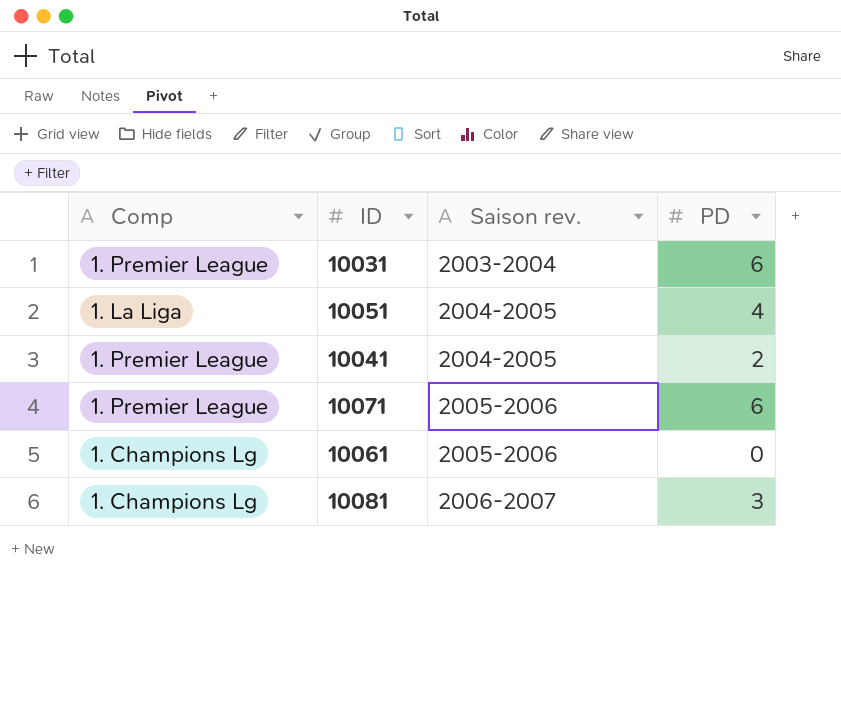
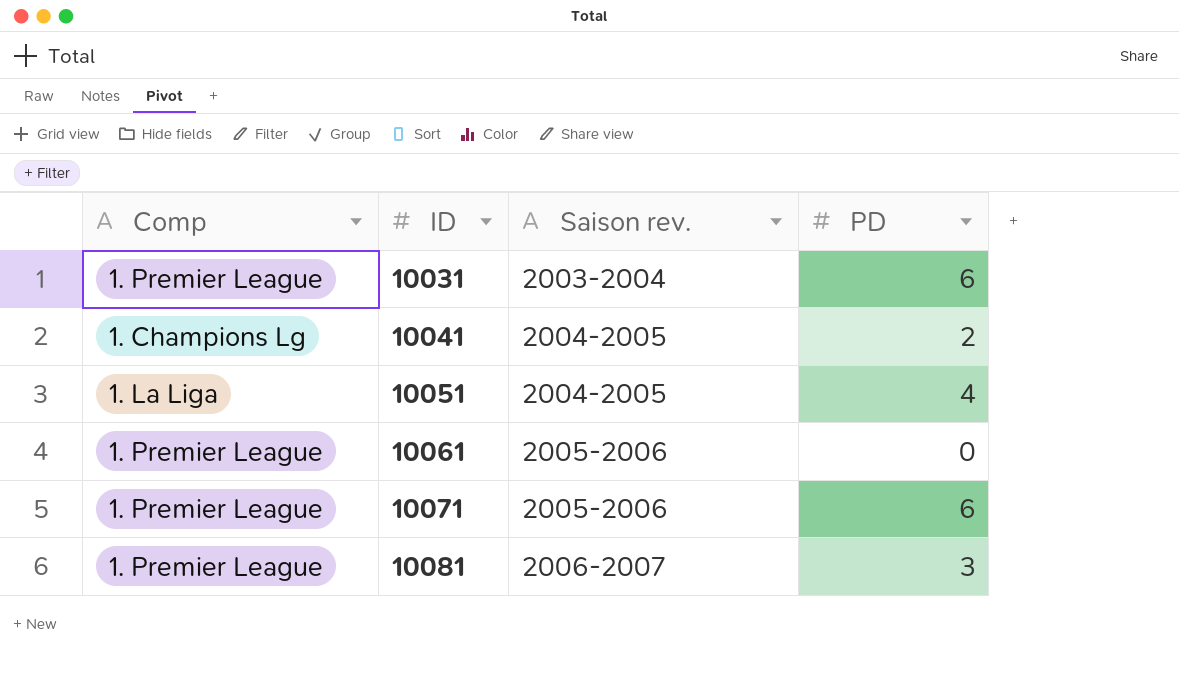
row order: Saison rev. ascending -> ID ascending
10041 | Comp: 1. Premier League -> 1. Champions Lg
10061 | Comp: 1. Champions Lg -> 1. Premier League
10081 | Comp: 1. Champions Lg -> 1. Premier League

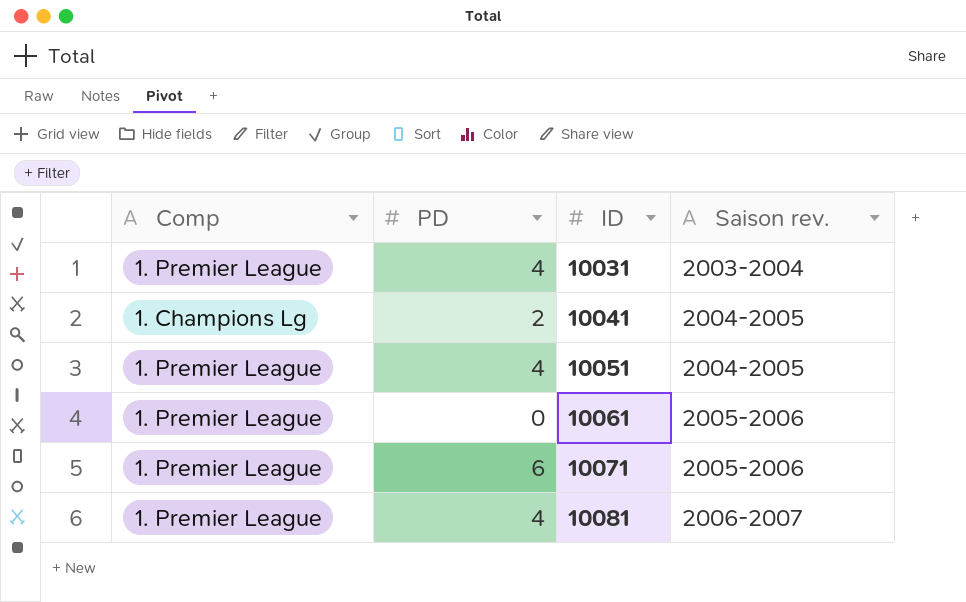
column PD | position: 4 -> 2
10031 | PD: 6 -> 4
10051 | Comp: 1. La Liga -> 1. Premier League
10081 | PD: 3 -> 4

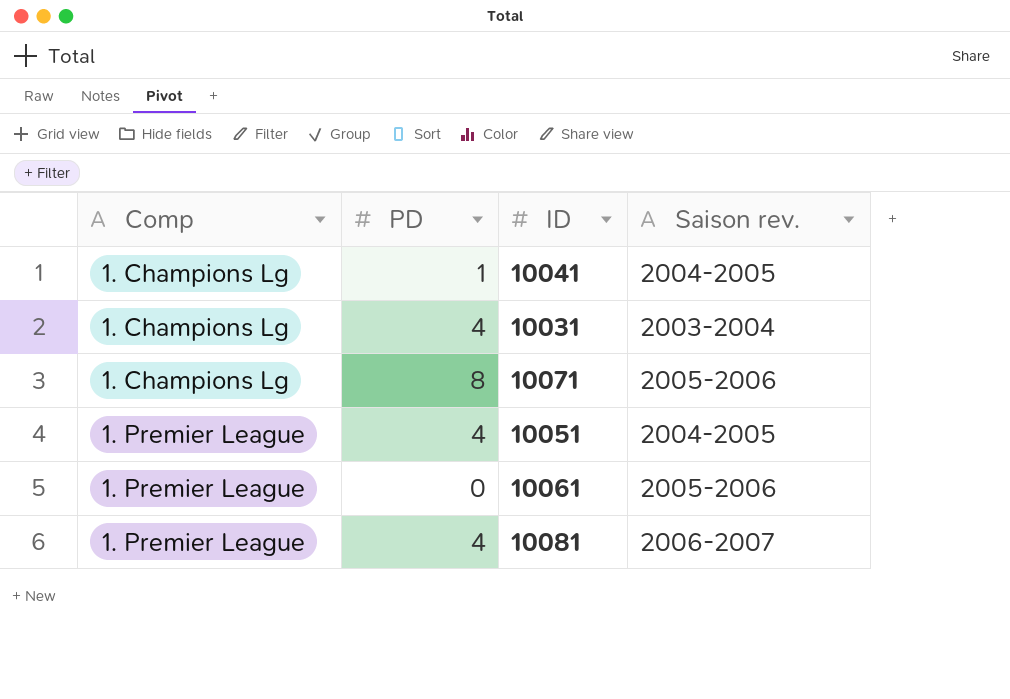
row order: ID ascending -> Comp ascending
10041 | PD: 2 -> 1
10031 | Comp: 1. Premier League -> 1. Champions Lg
10071 | Comp: 1. Premier League -> 1. Champions Lg
10071 | PD: 6 -> 8

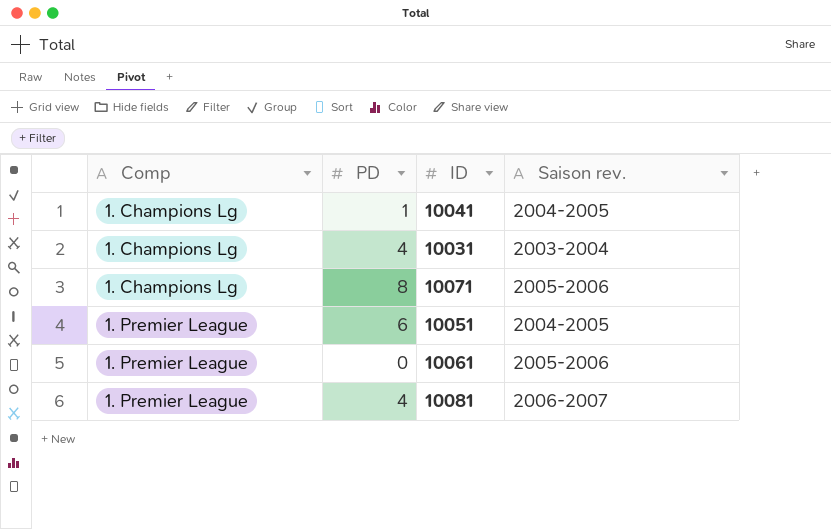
10051 | PD: 4 -> 6

